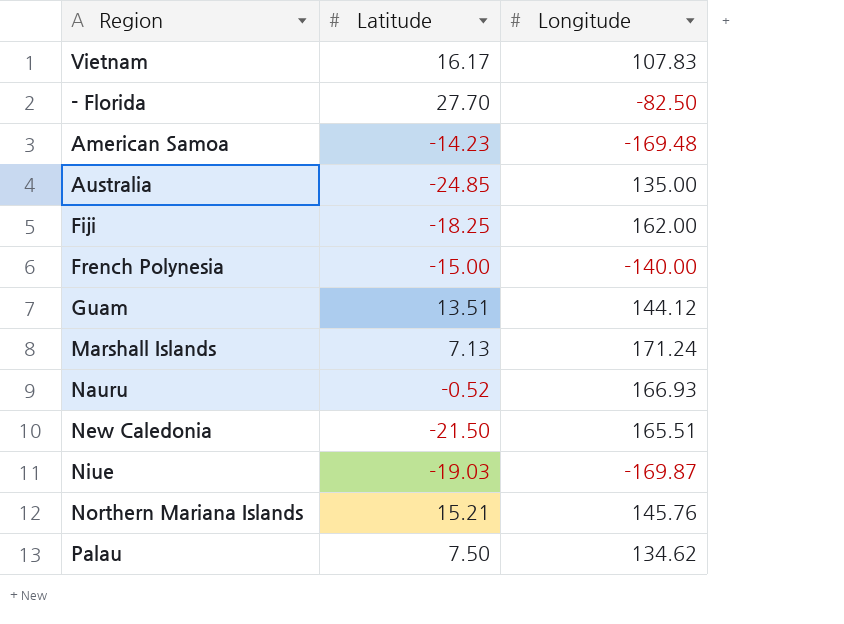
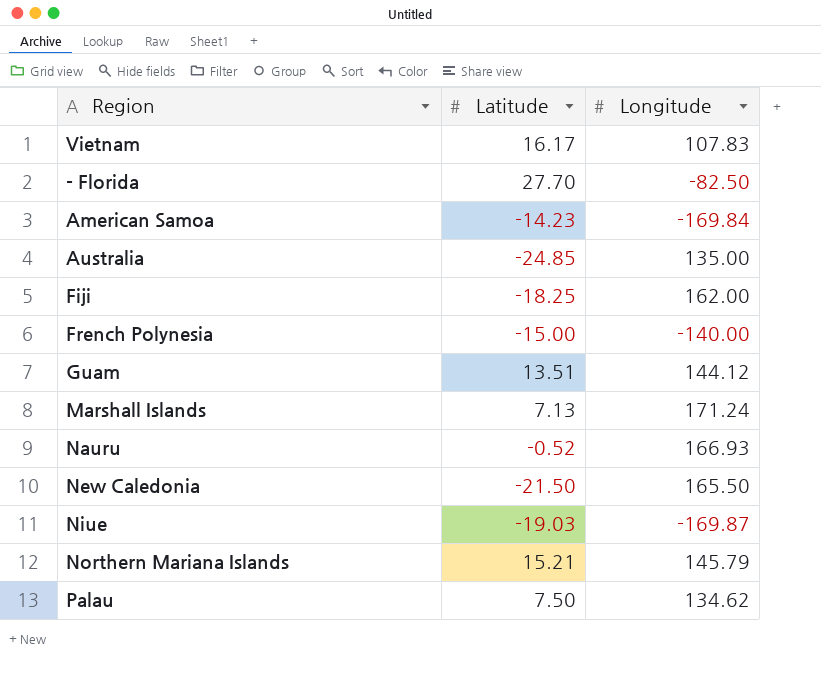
American Samoa | Longitude: -169.48 -> -169.84
New Caledonia | Longitude: 165.51 -> 165.50
Northern Mariana Islands | Longitude: 145.76 -> 145.79

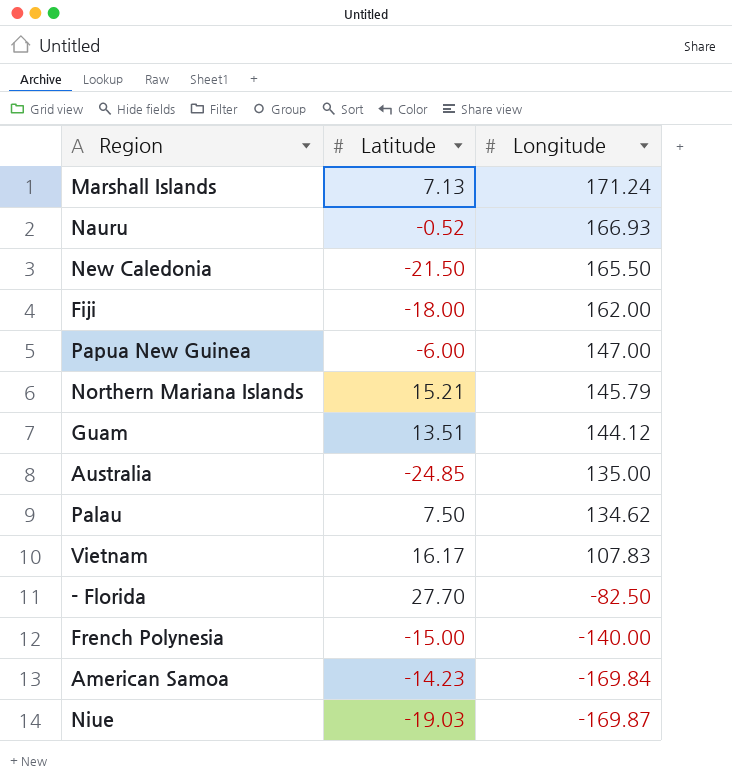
row order: none -> Longitude descending
Fiji | Latitude: -18.25 -> -18.00
row Papua New Guinea: none -> -6.00 | 147.00

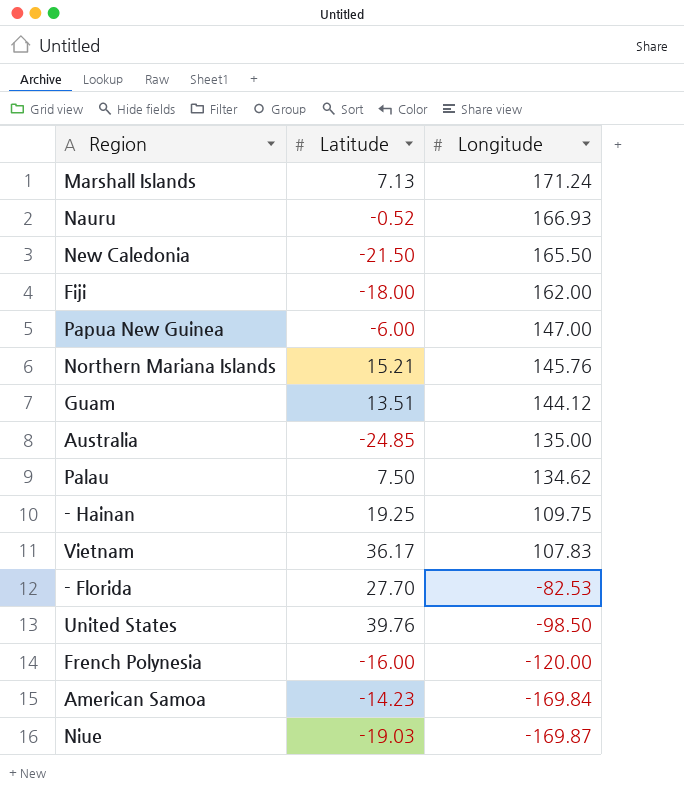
Northern Mariana Islands | Longitude: 145.79 -> 145.76
row - Hainan: none -> 19.25 | 109.75
Vietnam | Latitude: 16.17 -> 36.17
- Florida | Longitude: -82.50 -> -82.53
row United States: none -> 39.76 | -98.50
French Polynesia | Latitude: -15.00 -> -16.00
French Polynesia | Longitude: -140.00 -> -120.00

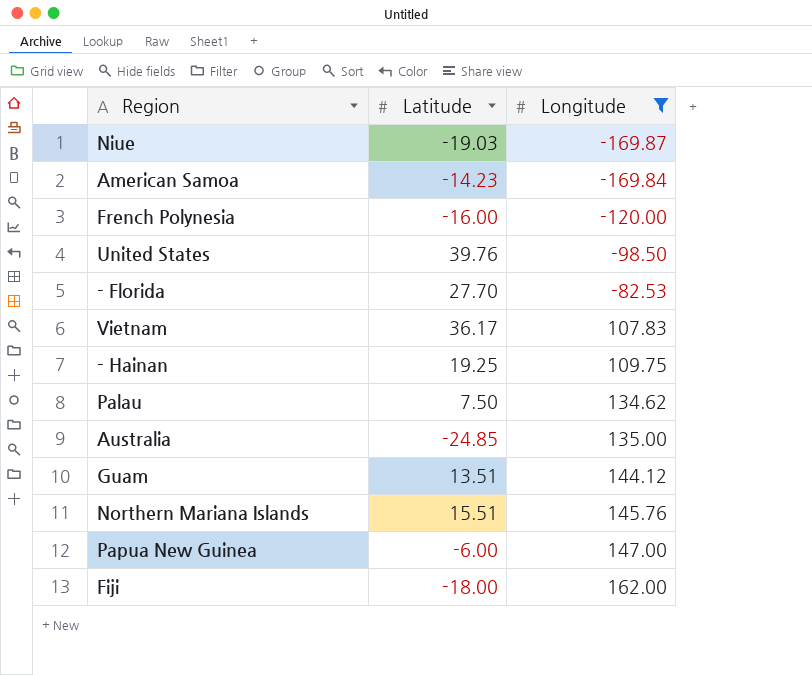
filter: none -> Longitude <= 162.00
row order: Longitude descending -> Longitude ascending
Northern Mariana Islands | Latitude: 15.21 -> 15.51

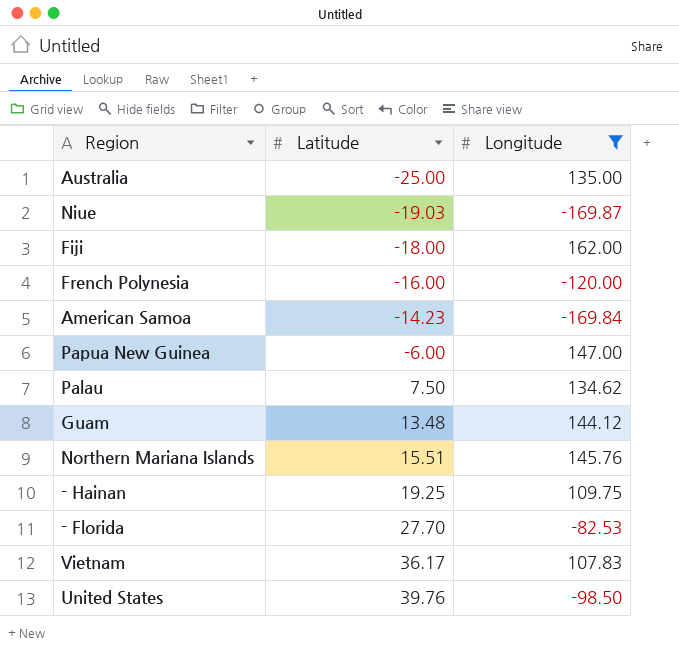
row order: Longitude ascending -> Latitude ascending
Australia | Latitude: -24.85 -> -25.00
Guam | Latitude: 13.51 -> 13.48

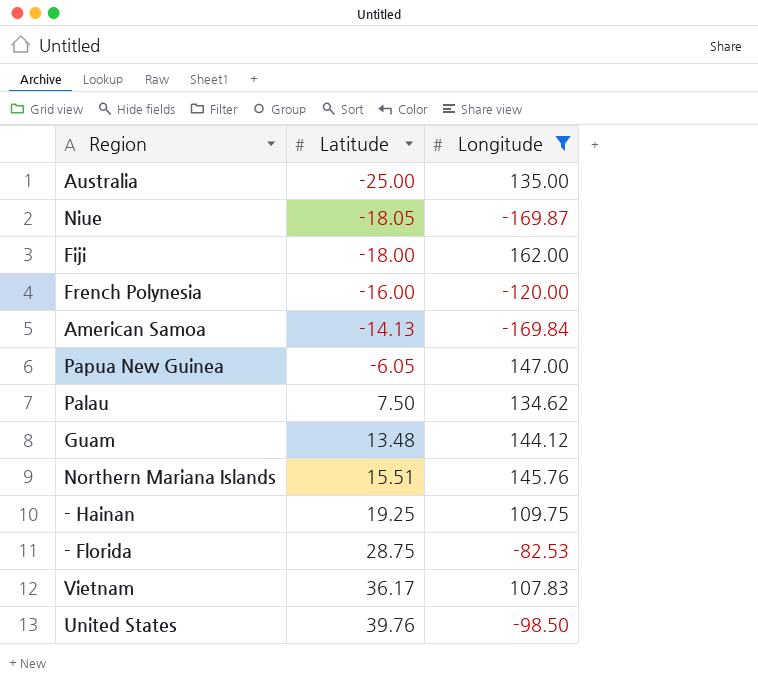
Niue | Latitude: -19.03 -> -18.05
American Samoa | Latitude: -14.23 -> -14.13
Papua New Guinea | Latitude: -6.00 -> -6.05
- Florida | Latitude: 27.70 -> 28.75

